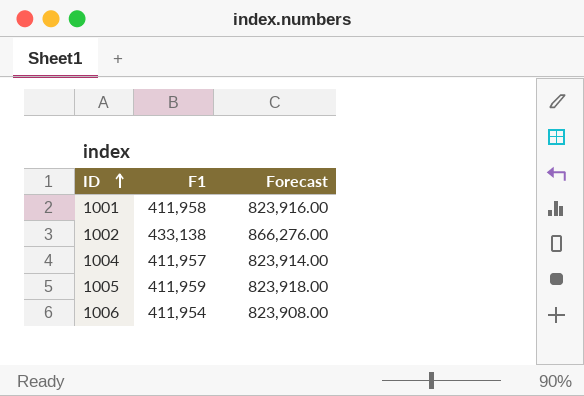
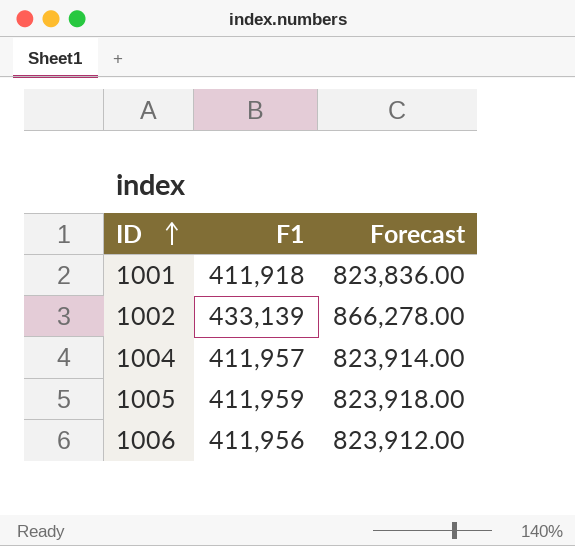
1001 | F1: 411,958 -> 411,918
1001 | Forecast: 823,916.00 -> 823,836.00
1002 | F1: 433,138 -> 433,139
1002 | Forecast: 866,276.00 -> 866,278.00
1006 | F1: 411,954 -> 411,956
1006 | Forecast: 823,908.00 -> 823,912.00

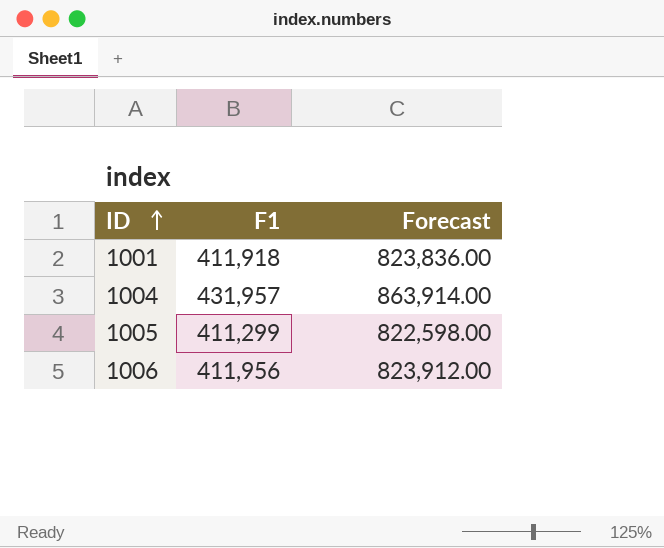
row 1002: 433,139 | 866,278.00 -> none
1004 | F1: 411,957 -> 431,957
1004 | Forecast: 823,914.00 -> 863,914.00
1005 | F1: 411,959 -> 411,299
1005 | Forecast: 823,918.00 -> 822,598.00

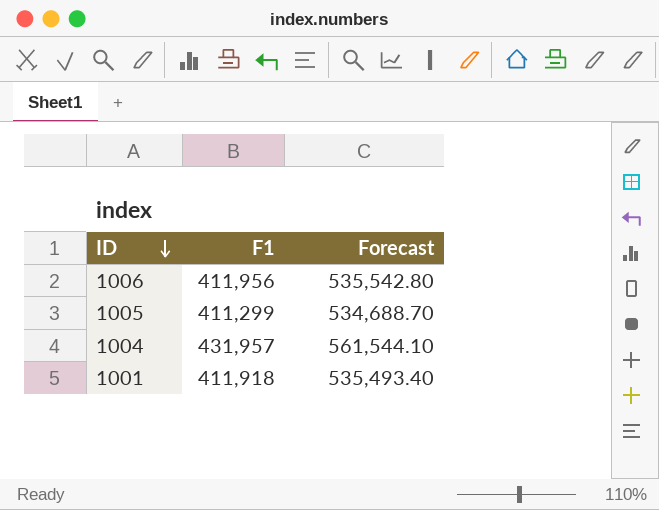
row order: ID ascending -> ID descending
column Forecast | formula: [F1] * 2 -> [F1] * 1.3

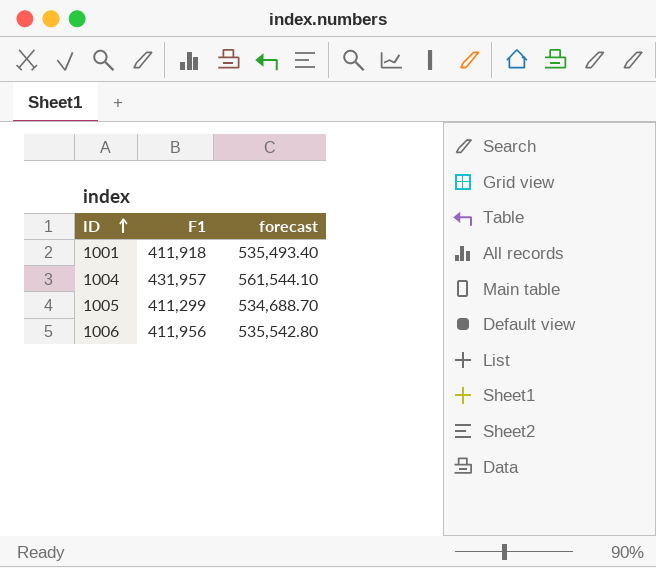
row order: ID descending -> ID ascending
column name: Forecast -> forecast

